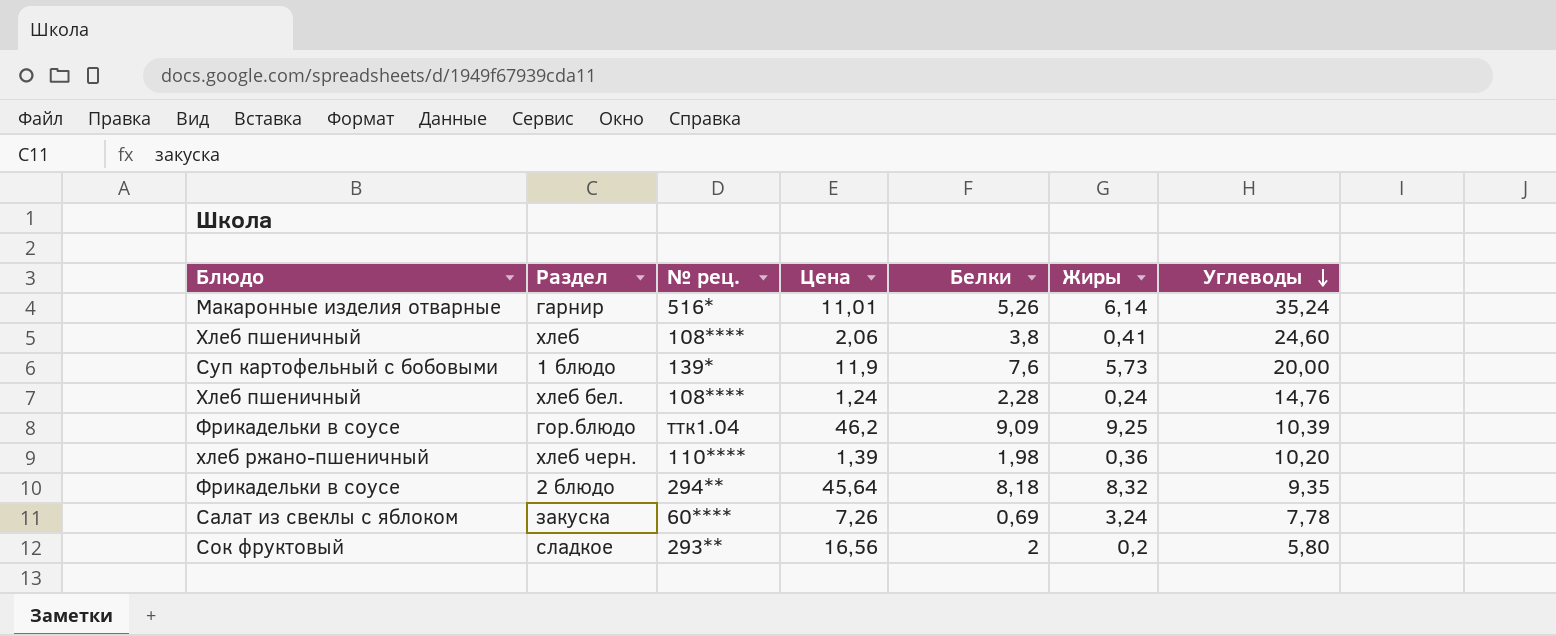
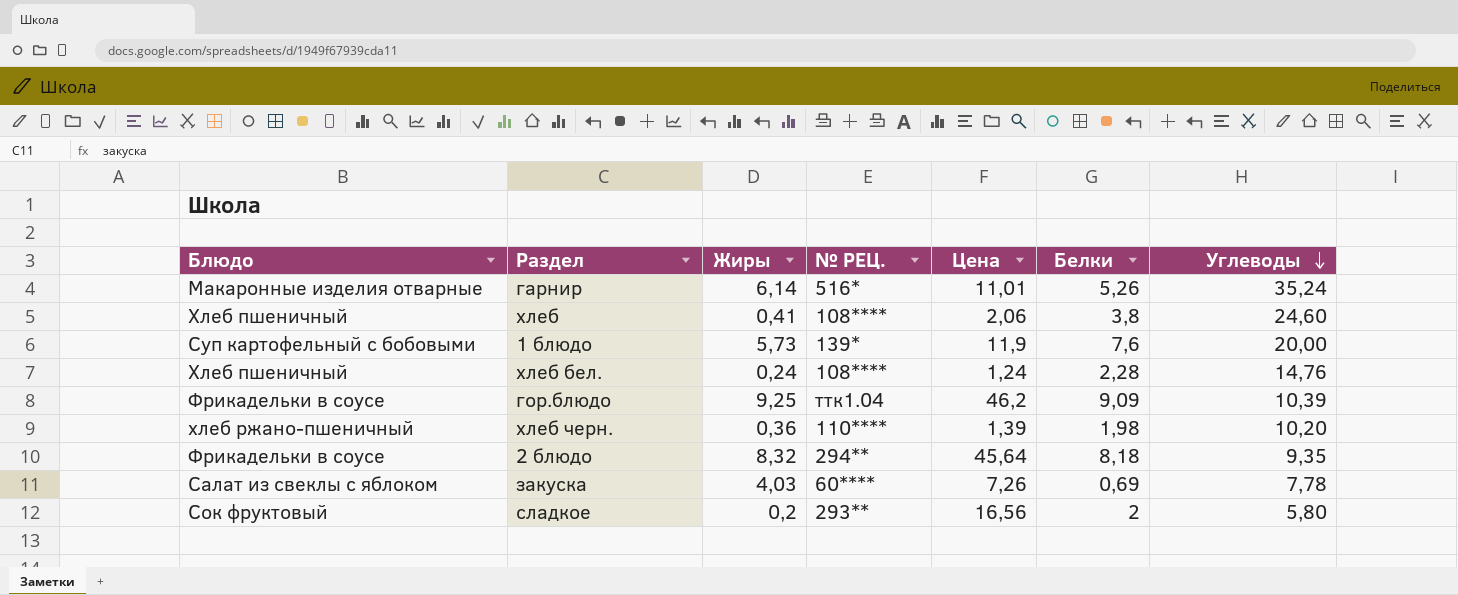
column Жиры | position: 6 -> 3
column name: № рец. -> № РЕЦ.
закуска | Жиры: 3,24 -> 4,03

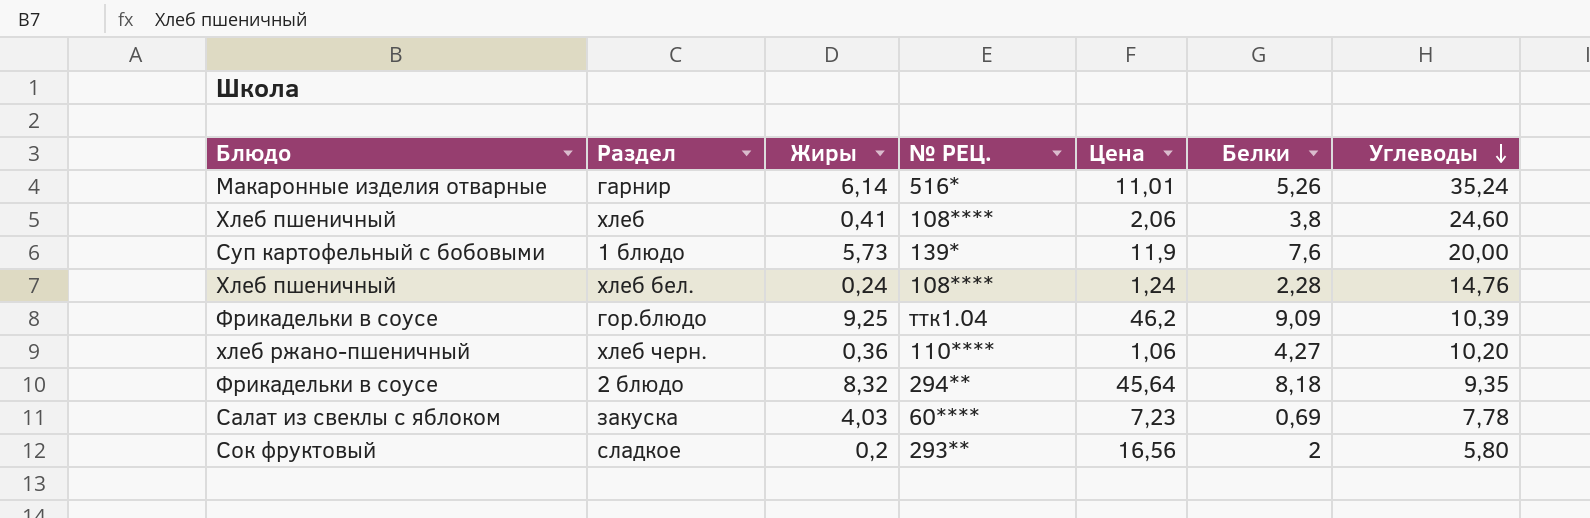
хлеб черн. | Цена: 1,39 -> 1,06
хлеб черн. | Белки: 1,98 -> 4,27
закуска | Цена: 7,26 -> 7,23

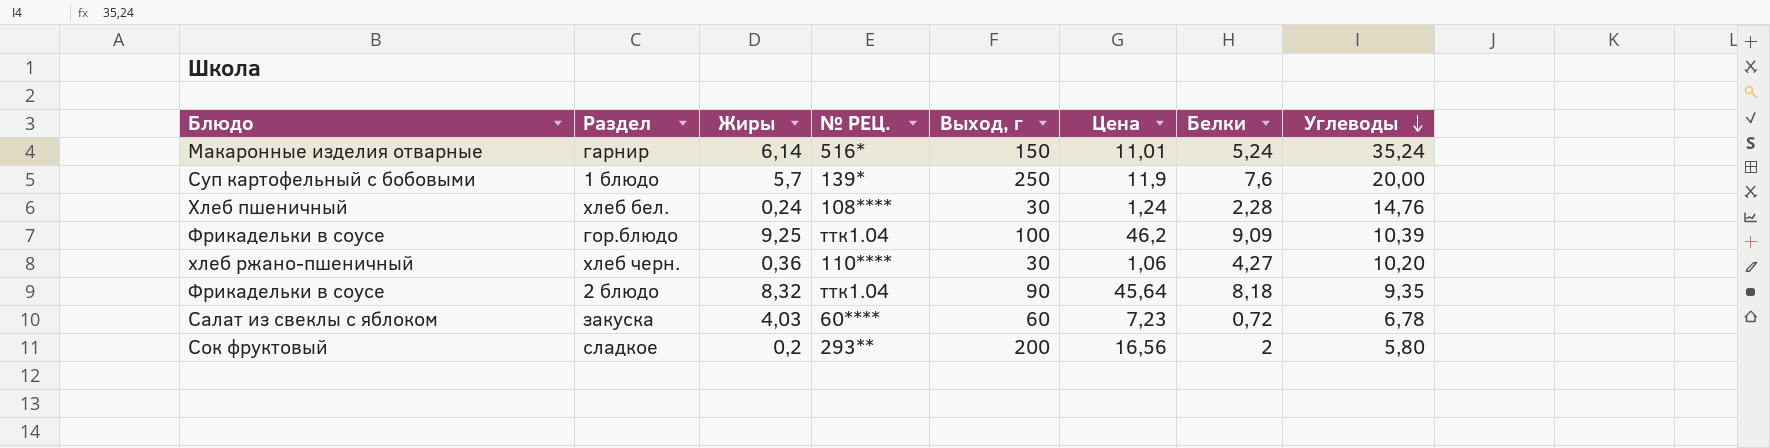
column Выход, г | position: none -> 5
row хлеб: Хлеб пшеничный | 0,41 | 108**** | 2,06 | 3,8 | 24,60 -> none
гарнир | Белки: 5,26 -> 5,24
1 блюдо | Жиры: 5,73 -> 5,7
2 блюдо | № РЕЦ.: 294** -> ттк1.04
закуска | Белки: 0,69 -> 0,72
закуска | Углеводы: 7,78 -> 6,78

